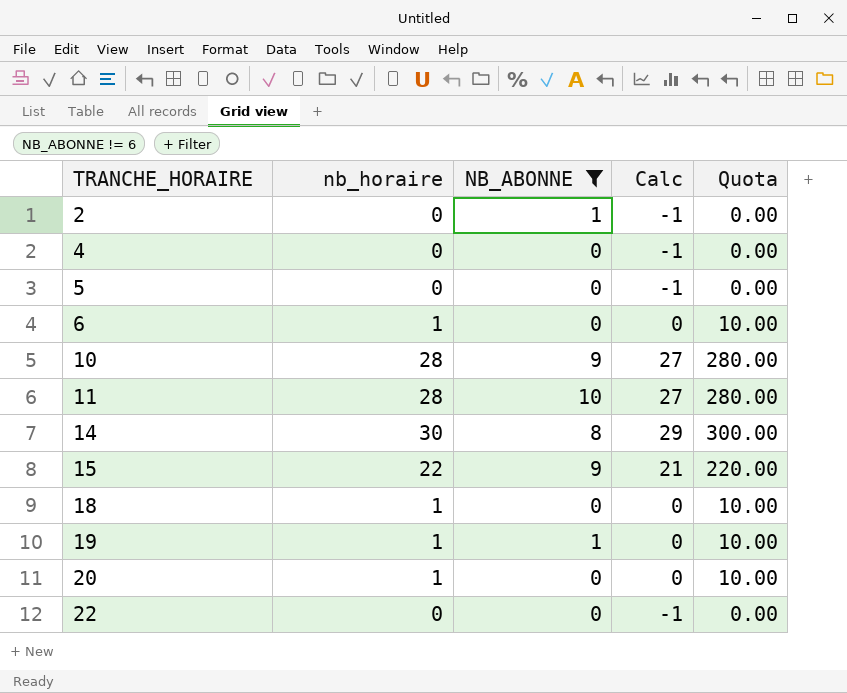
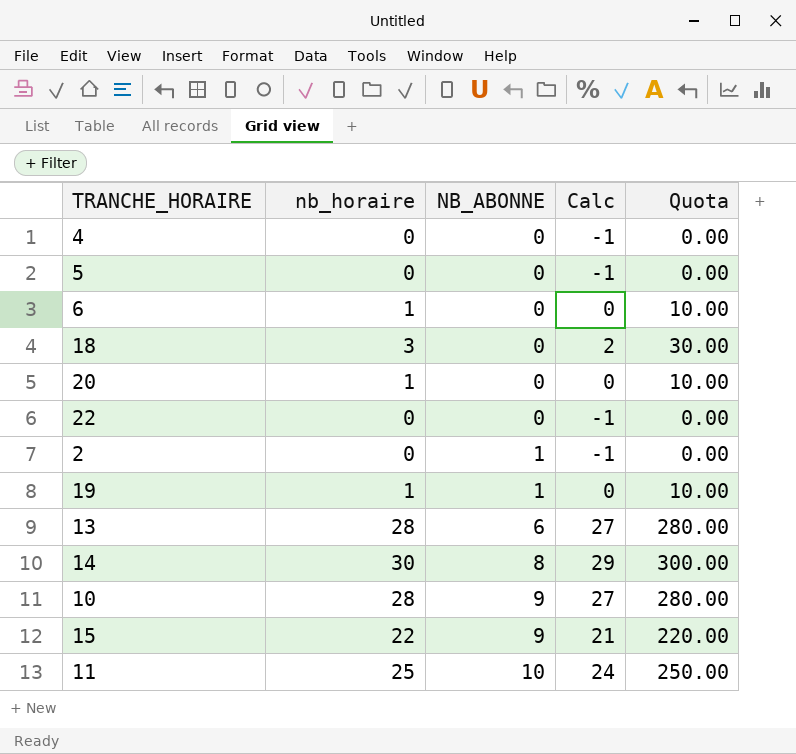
filter: NB_ABONNE != 6 -> none
row order: TRANCHE_HORAIRE ascending -> NB_ABONNE ascending
18 | nb_horaire: 1 -> 3
18 | Calc: 0 -> 2
18 | Quota: 10.00 -> 30.00
11 | nb_horaire: 28 -> 25
11 | Calc: 27 -> 24
11 | Quota: 280.00 -> 250.00

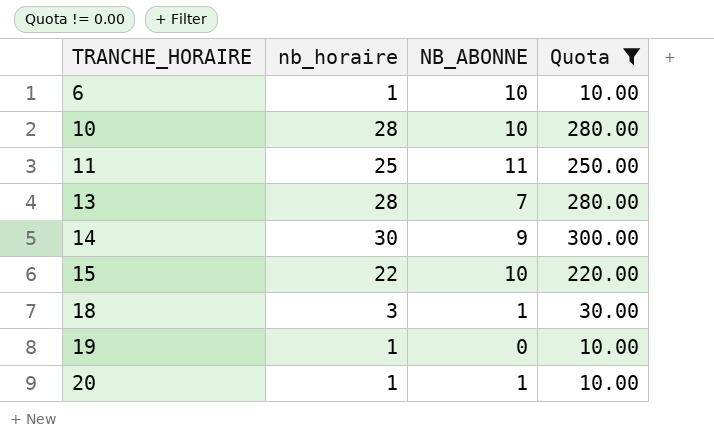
filter: none -> Quota != 0.00
row order: NB_ABONNE ascending -> TRANCHE_HORAIRE ascending
column Calc | formula: [nb_horaire] - 1 -> none
6 | NB_ABONNE: 0 -> 10
10 | NB_ABONNE: 9 -> 10
11 | NB_ABONNE: 10 -> 11
13 | NB_ABONNE: 6 -> 7
14 | NB_ABONNE: 8 -> 9
15 | NB_ABONNE: 9 -> 10
18 | NB_ABONNE: 0 -> 1
19 | NB_ABONNE: 1 -> 0
20 | NB_ABONNE: 0 -> 1

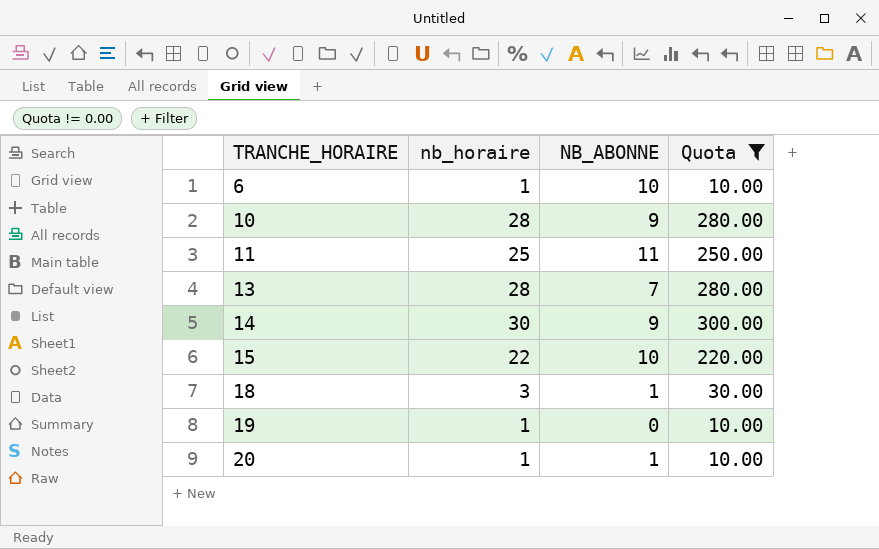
10 | NB_ABONNE: 10 -> 9

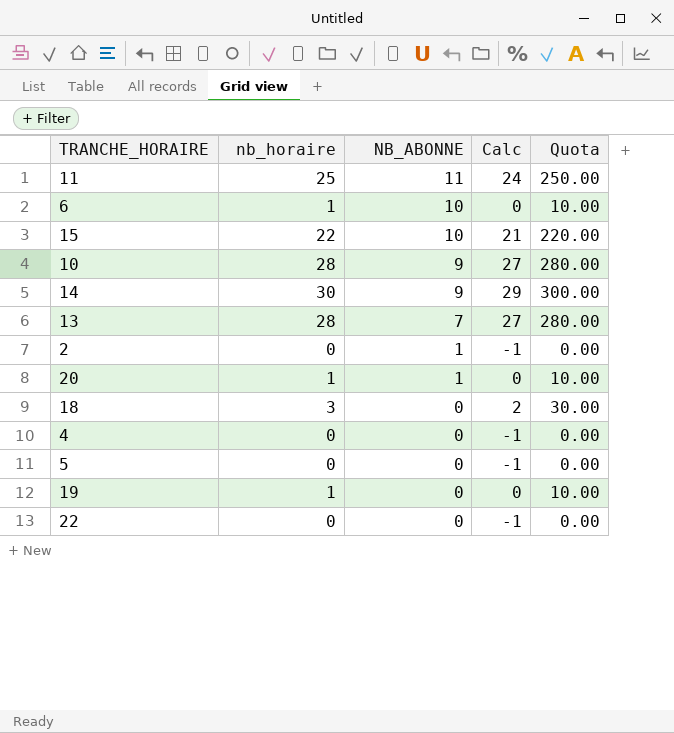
filter: Quota != 0.00 -> none
row order: TRANCHE_HORAIRE ascending -> NB_ABONNE descending
column Calc | formula: none -> [nb_horaire] - 1
18 | NB_ABONNE: 1 -> 0

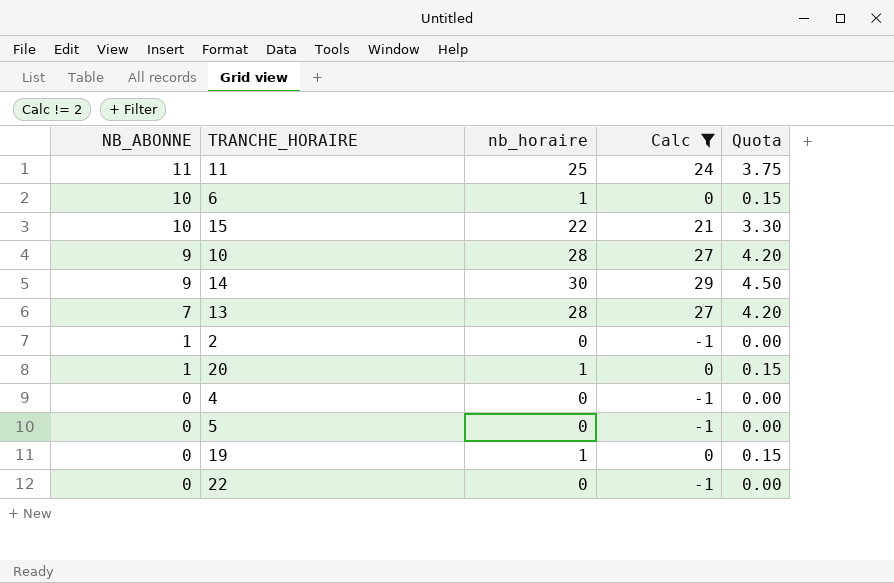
filter: none -> Calc != 2
column NB_ABONNE | position: 3 -> 1
column Quota | formula: [nb_horaire] * 10 -> [nb_horaire] * 0.15

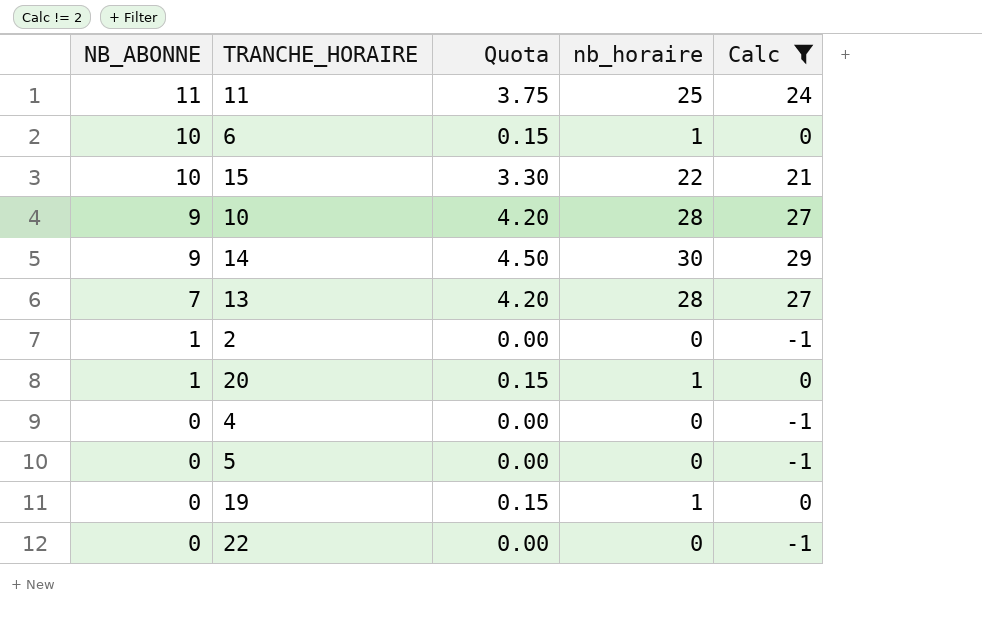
column Quota | position: 5 -> 3

